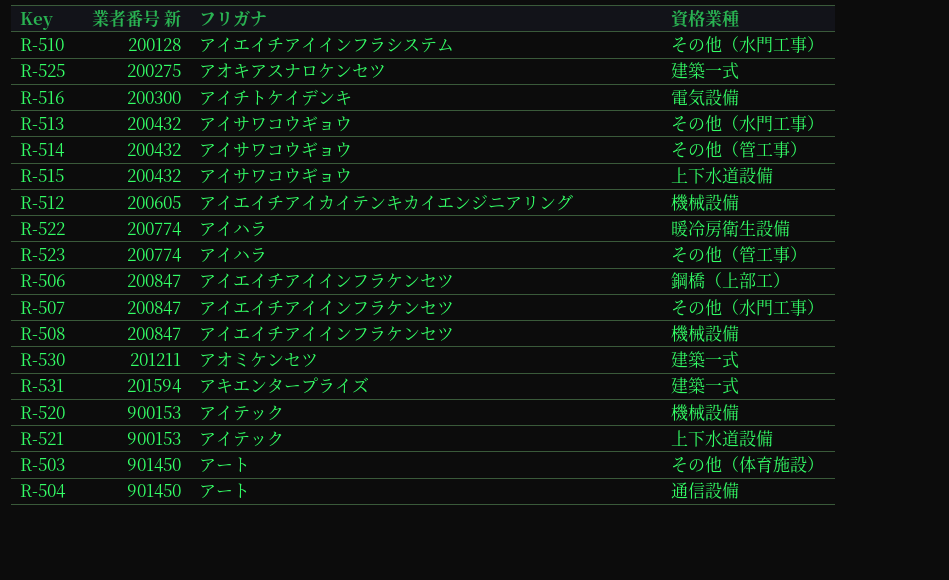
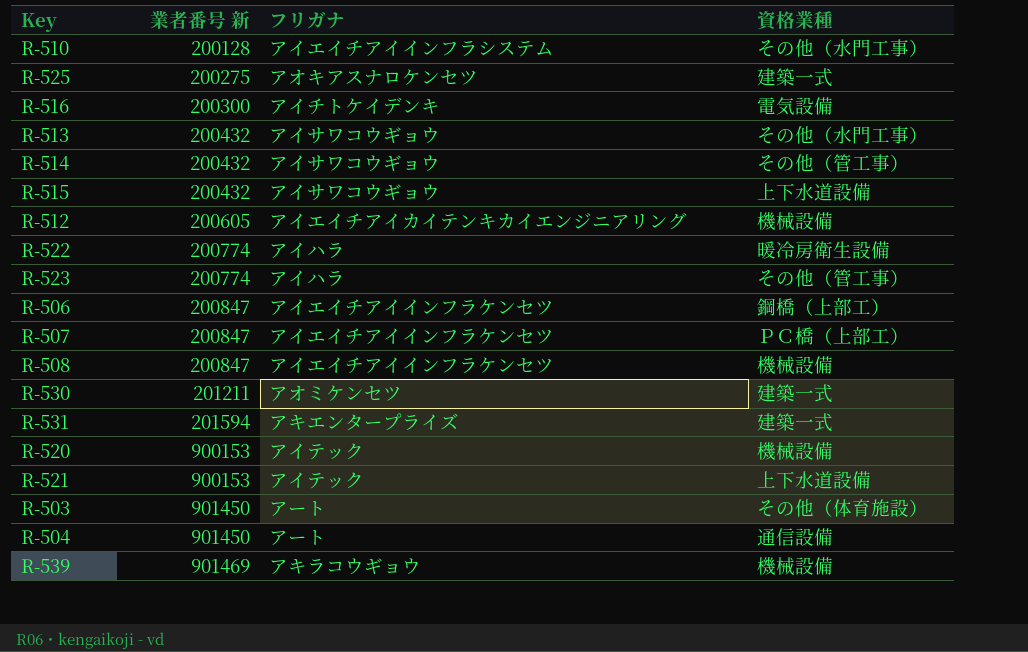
R-507 | 資格業種: その他（水門工事） -> ＰＣ橋（上部工）
row R-539: none -> 901469 | アキラコウギョウ | 機械設備

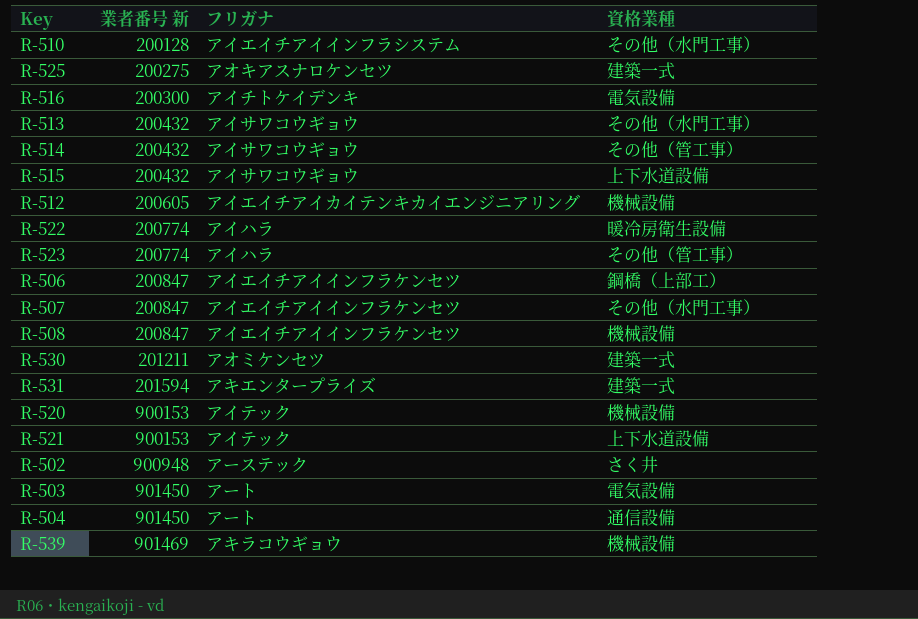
R-507 | 資格業種: ＰＣ橋（上部工） -> その他（水門工事）
row R-502: none -> 900948 | アーステック | さく井
R-503 | 資格業種: その他（体育施設） -> 電気設備

